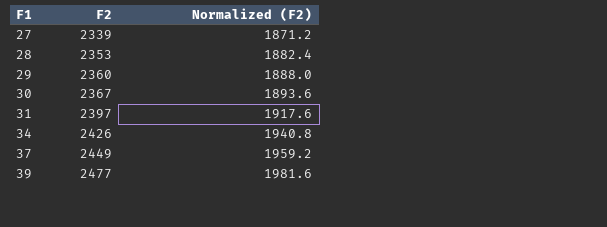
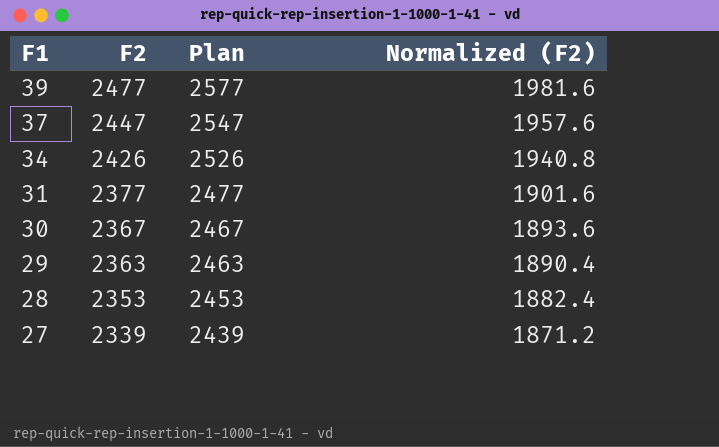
row order: F1 ascending -> F1 descending
column Plan | formula: none -> [F2] + 100
37 | F2: 2449 -> 2447
37 | Normalized (F2): 1959.2 -> 1957.6
31 | F2: 2397 -> 2377
31 | Normalized (F2): 1917.6 -> 1901.6
29 | F2: 2360 -> 2363
29 | Normalized (F2): 1888.0 -> 1890.4

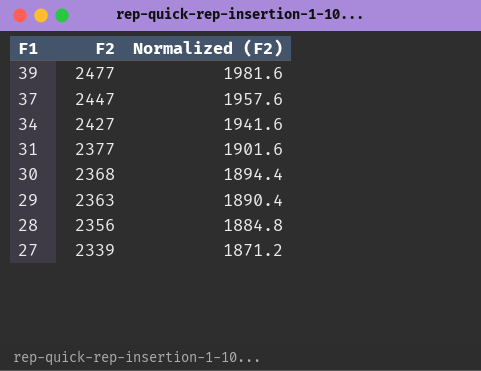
column Plan | formula: [F2] + 100 -> none
34 | F2: 2426 -> 2427
34 | Normalized (F2): 1940.8 -> 1941.6
30 | F2: 2367 -> 2368
30 | Normalized (F2): 1893.6 -> 1894.4
28 | F2: 2353 -> 2356
28 | Normalized (F2): 1882.4 -> 1884.8

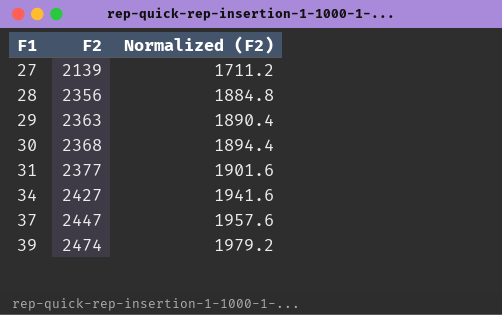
row order: F1 descending -> F1 ascending
27 | F2: 2339 -> 2139
27 | Normalized (F2): 1871.2 -> 1711.2
39 | F2: 2477 -> 2474
39 | Normalized (F2): 1981.6 -> 1979.2

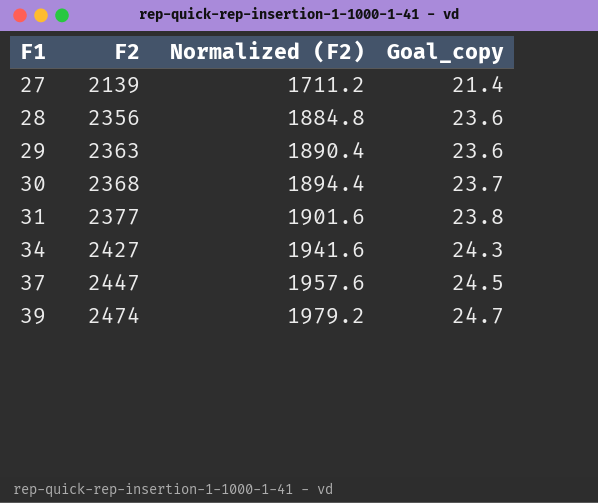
column Goal_copy | formula: none -> [F2] * 0.01

